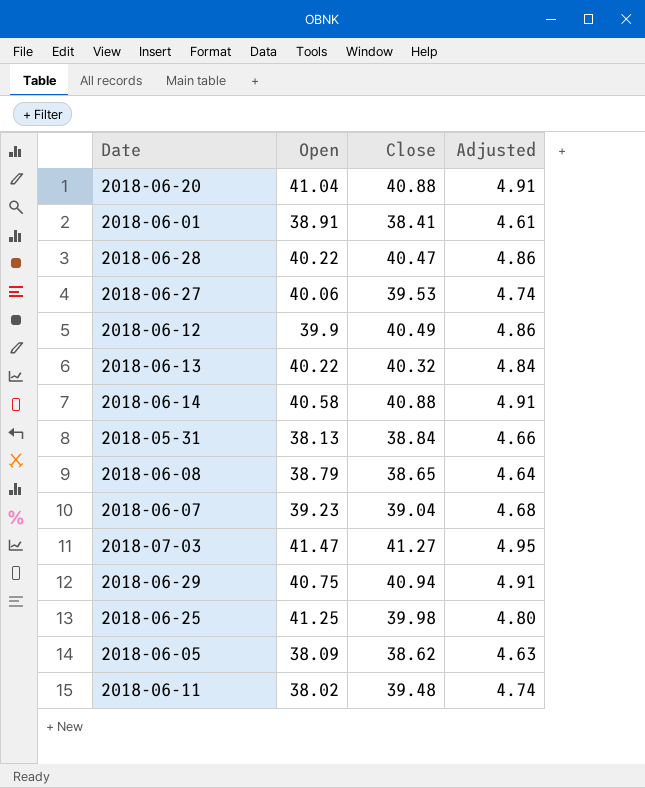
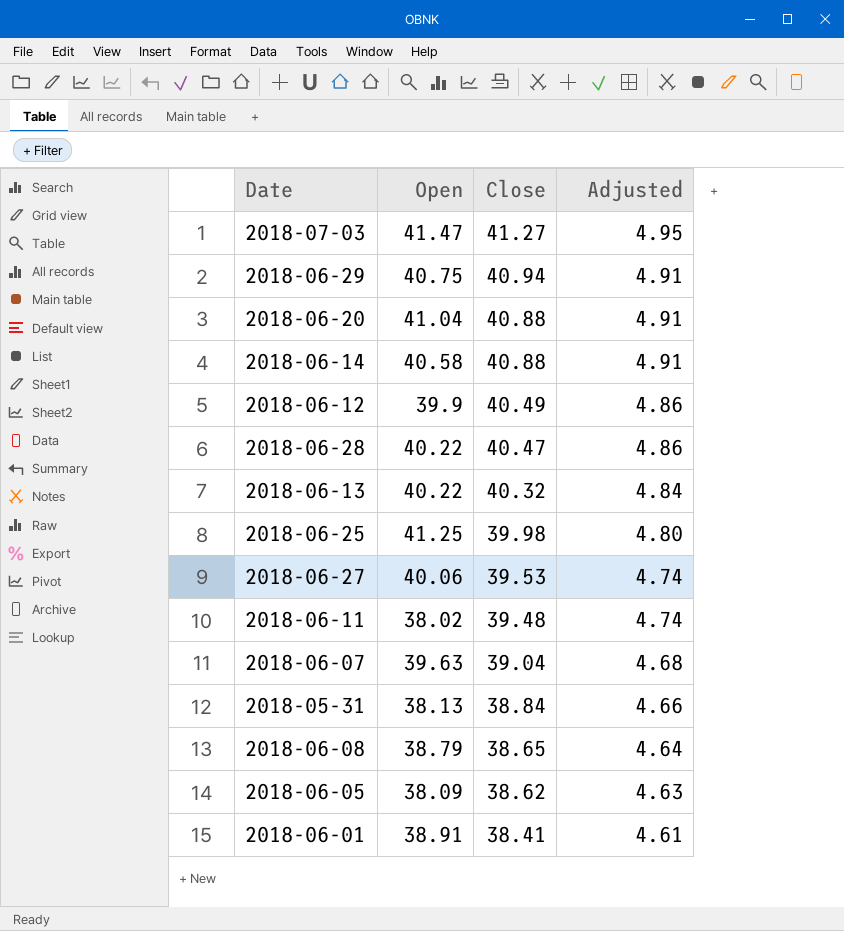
row order: none -> Close descending
2018-06-07 | Open: 39.23 -> 39.63

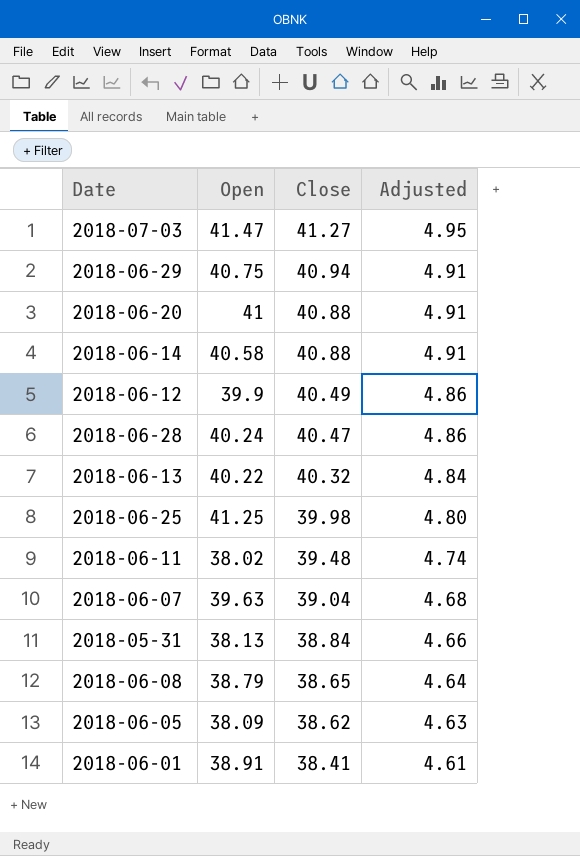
row 2018-06-27: 40.06 | 39.53 | 4.74 -> none
2018-06-20 | Open: 41.04 -> 41
2018-06-28 | Open: 40.22 -> 40.24

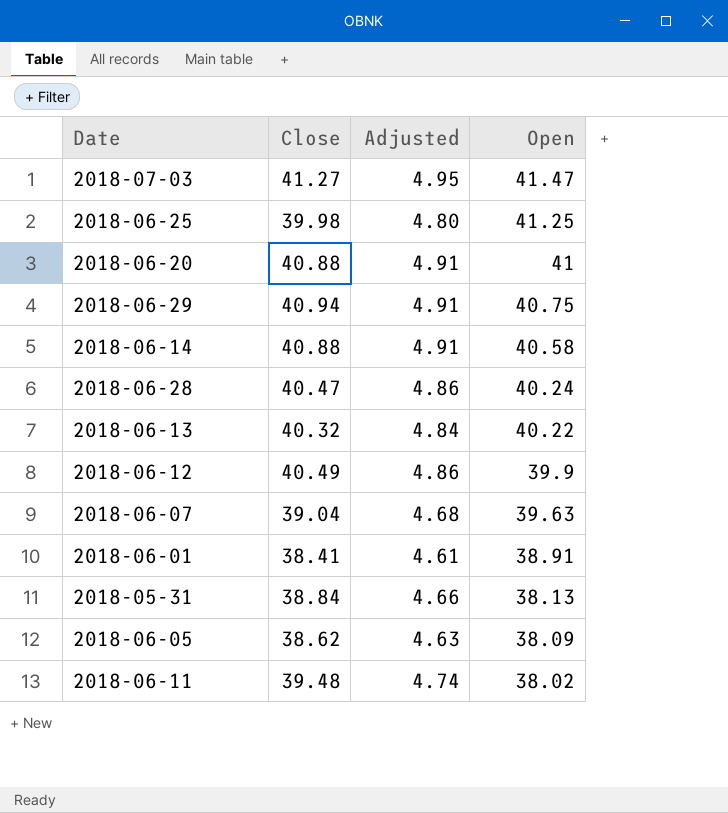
row order: Close descending -> Open descending
column Open | position: 2 -> 4
row 2018-06-08: 38.79 | 38.65 | 4.64 -> none

